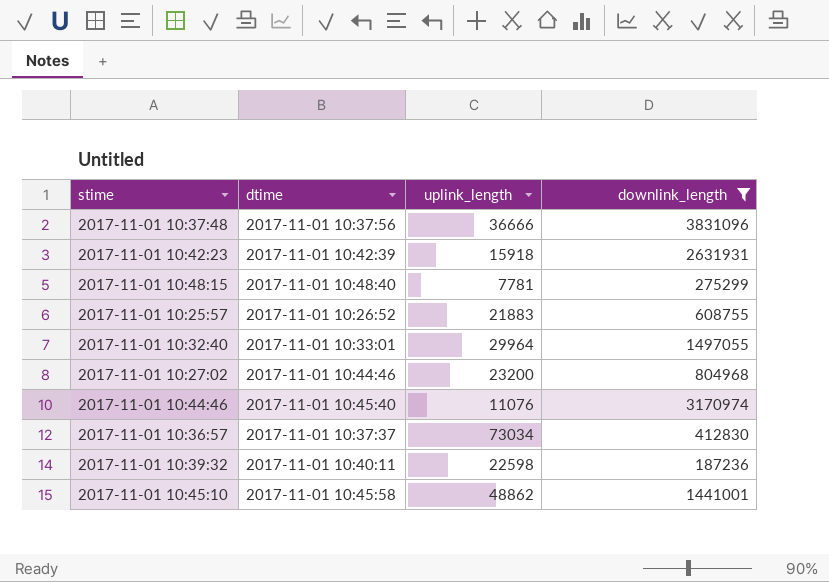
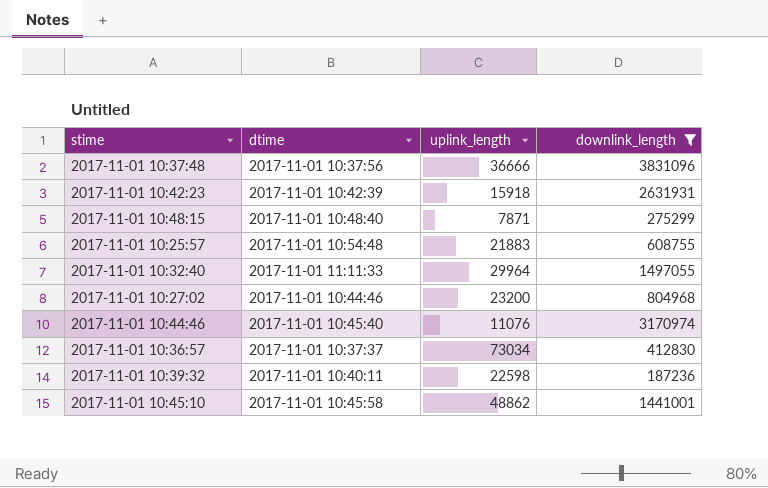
2017-11-01 10:48:15 | uplink_length: 7781 -> 7871
2017-11-01 10:25:57 | dtime: 2017-11-01 10:26:52 -> 2017-11-01 10:54:48
2017-11-01 10:32:40 | dtime: 2017-11-01 10:33:01 -> 2017-11-01 11:11:33

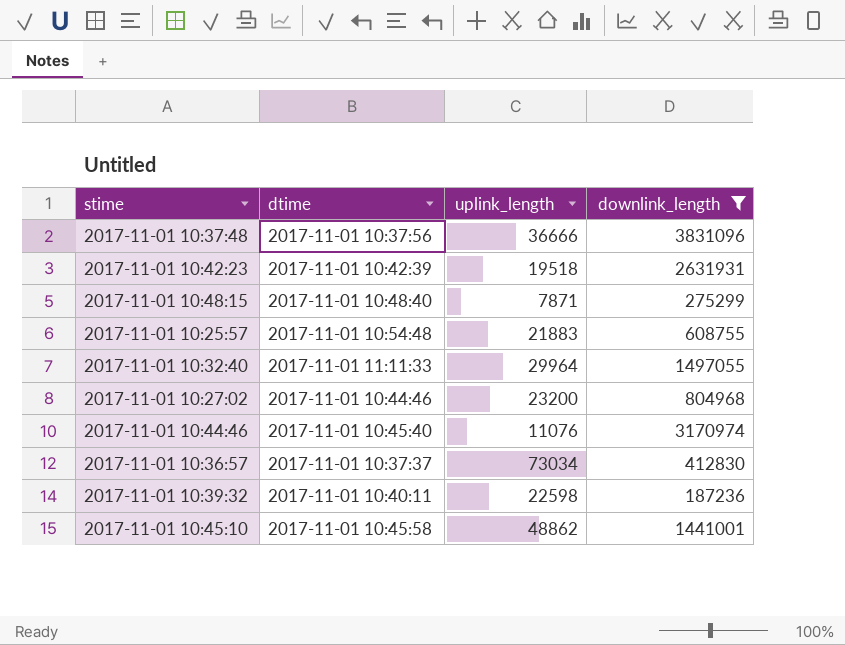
2017-11-01 10:42:23 | uplink_length: 15918 -> 19518

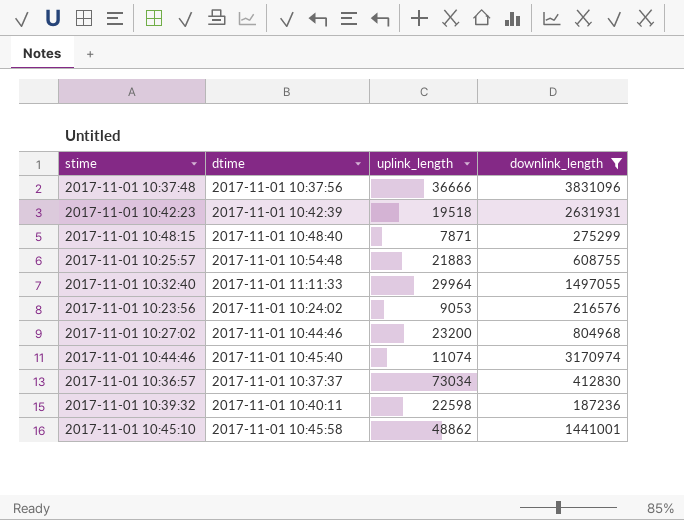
row 2017-11-01 10:23:56: none -> 2017-11-01 10:24:02 | 9053 | 216576
2017-11-01 10:44:46 | uplink_length: 11076 -> 11074

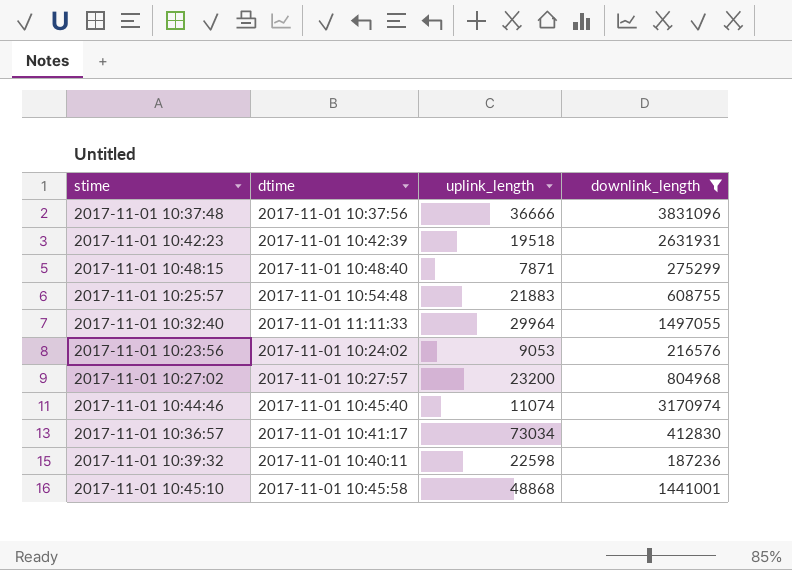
2017-11-01 10:27:02 | dtime: 2017-11-01 10:44:46 -> 2017-11-01 10:27:57
2017-11-01 10:36:57 | dtime: 2017-11-01 10:37:37 -> 2017-11-01 10:41:17
2017-11-01 10:45:10 | uplink_length: 48862 -> 48868

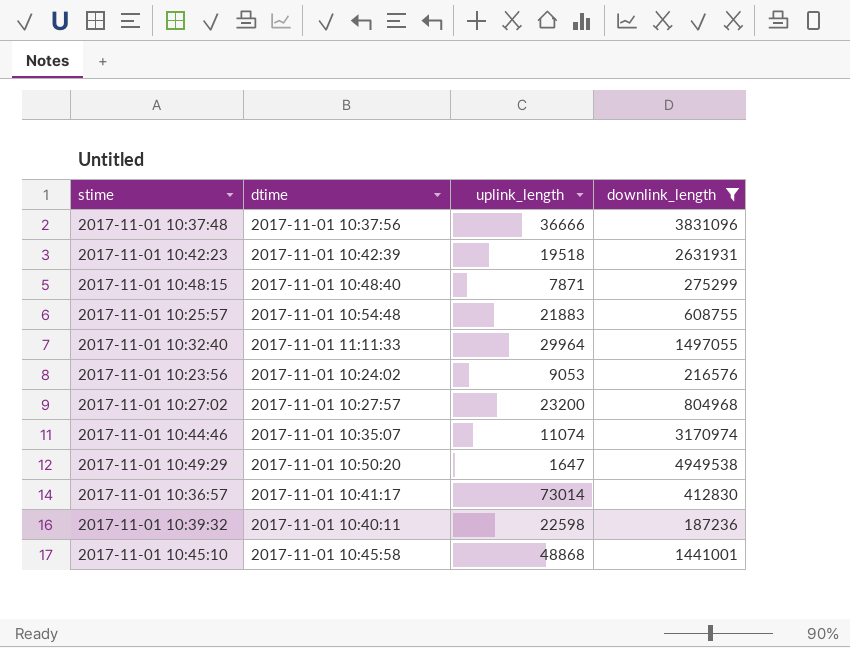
2017-11-01 10:44:46 | dtime: 2017-11-01 10:45:40 -> 2017-11-01 10:35:07
row 2017-11-01 10:49:29: none -> 2017-11-01 10:50:20 | 1647 | 4949538
2017-11-01 10:36:57 | uplink_length: 73034 -> 73014

